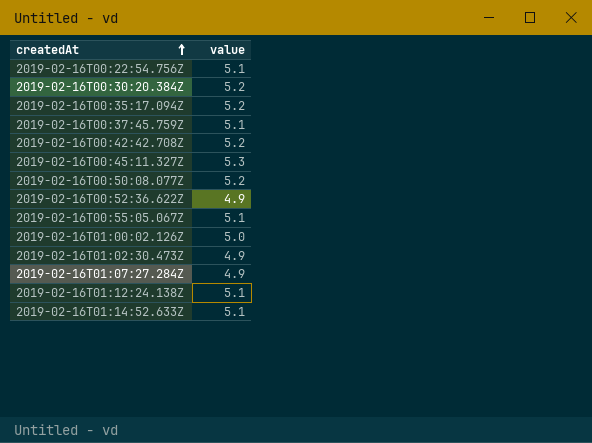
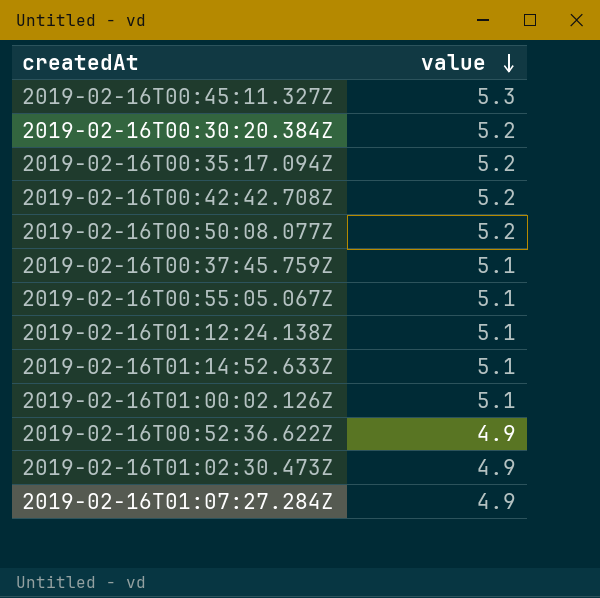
row order: createdAt ascending -> value descending
row 2019-02-16T00:22:54.756Z: 5.1 -> none
2019-02-16T01:00:02.126Z | value: 5.0 -> 5.1

